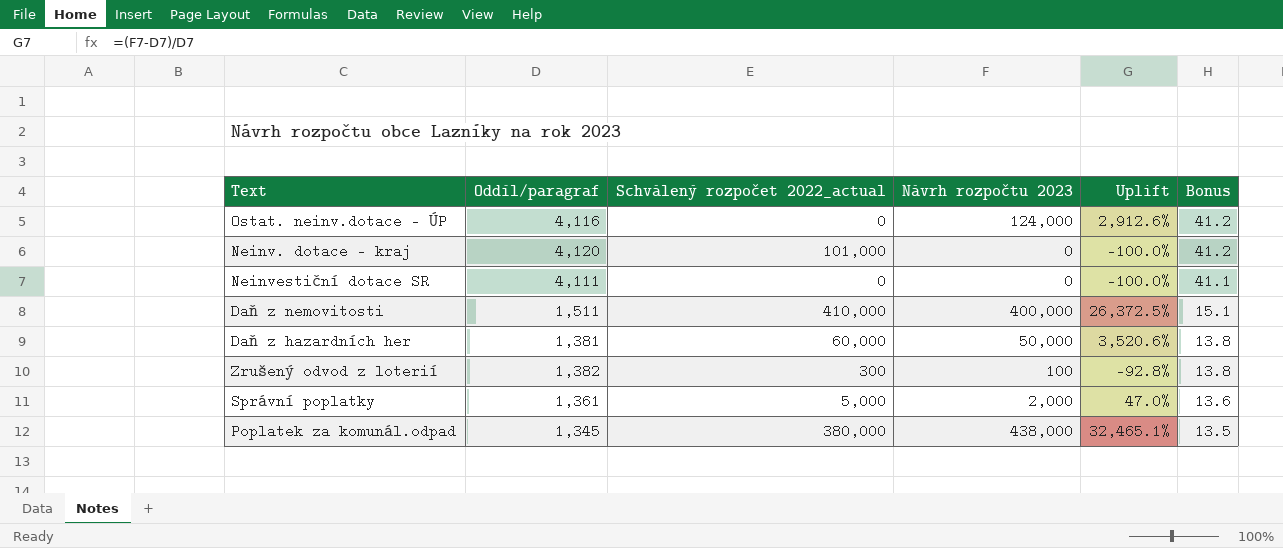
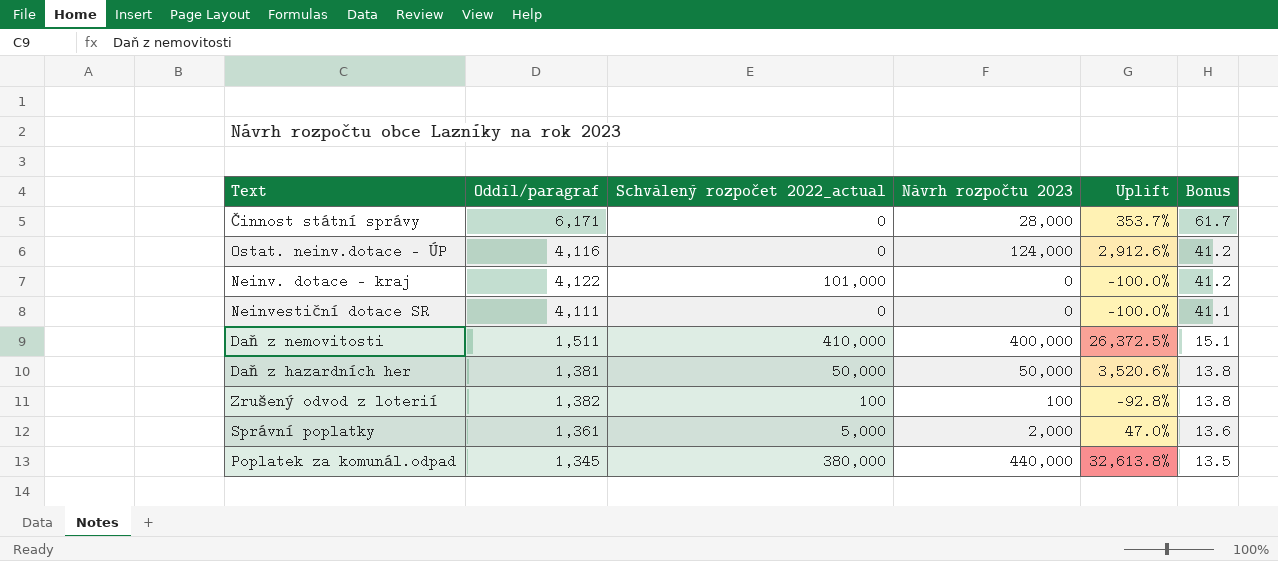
row Činnost státní správy: none -> 6,171 | 0 | 28,000 | 353.7% | 61.7
Neinv. dotace - kraj | Oddíl/paragraf: 4,120 -> 4,122
Daň z hazardních her | Schválený rozpočet 2022_actual: 60,000 -> 50,000
Zrušený odvod z loterií | Schválený rozpočet 2022_actual: 300 -> 100
Poplatek za komunál.odpad | Návrh rozpočtu 2023: 438,000 -> 440,000
Poplatek za komunál.odpad | Uplift: 32,465.1% -> 32,613.8%

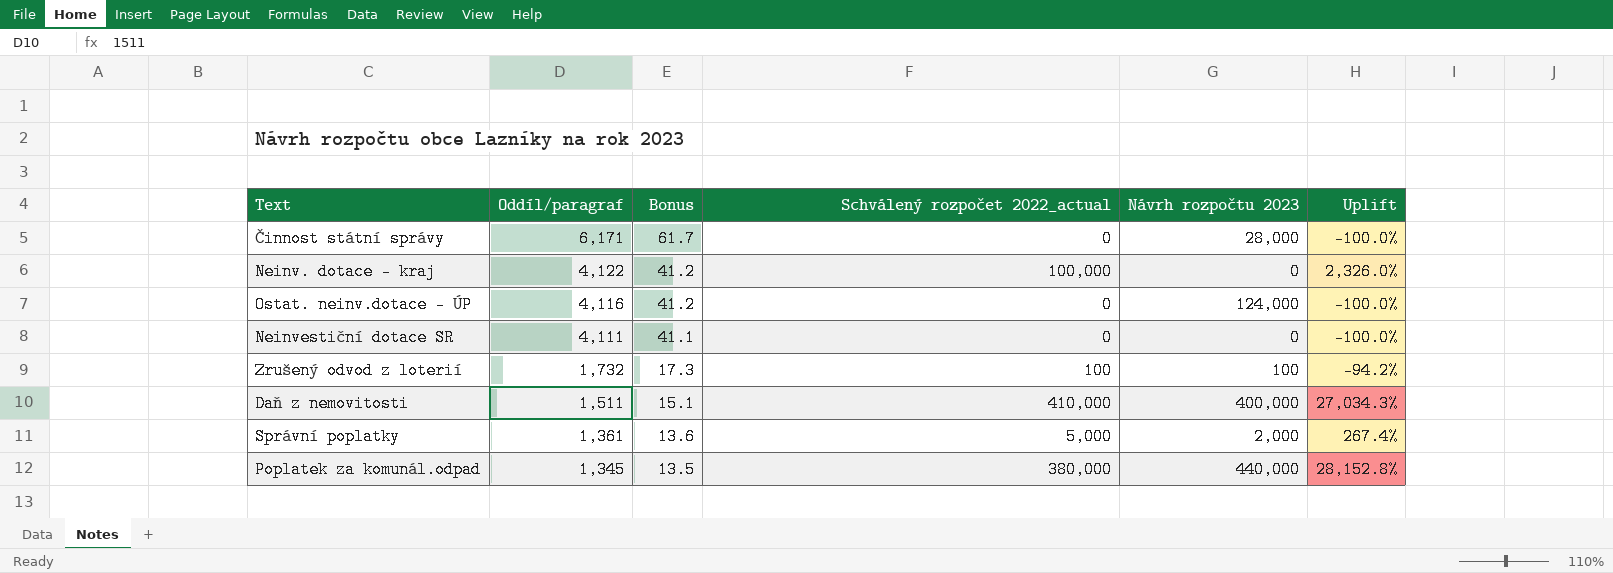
row order: Bonus descending -> Oddíl/paragraf descending
column Bonus | position: 6 -> 3
column Uplift | formula: ([Návrh rozpočtu 2023] - [Oddíl/paragraf]) / [Oddíl/paragraf] -> ([Schválený rozpočet 2022_actual] - [Oddíl/paragraf]) / [Oddíl/paragraf]
row Daň z hazardních her: 1,381 | 50,000 | 50,000 | 3,520.6% | 13.8 -> none
Neinv. dotace - kraj | Schválený rozpočet 2022_actual: 101,000 -> 100,000
Zrušený odvod z loterií | Oddíl/paragraf: 1,382 -> 1,732
Zrušený odvod z loterií | Bonus: 13.8 -> 17.3

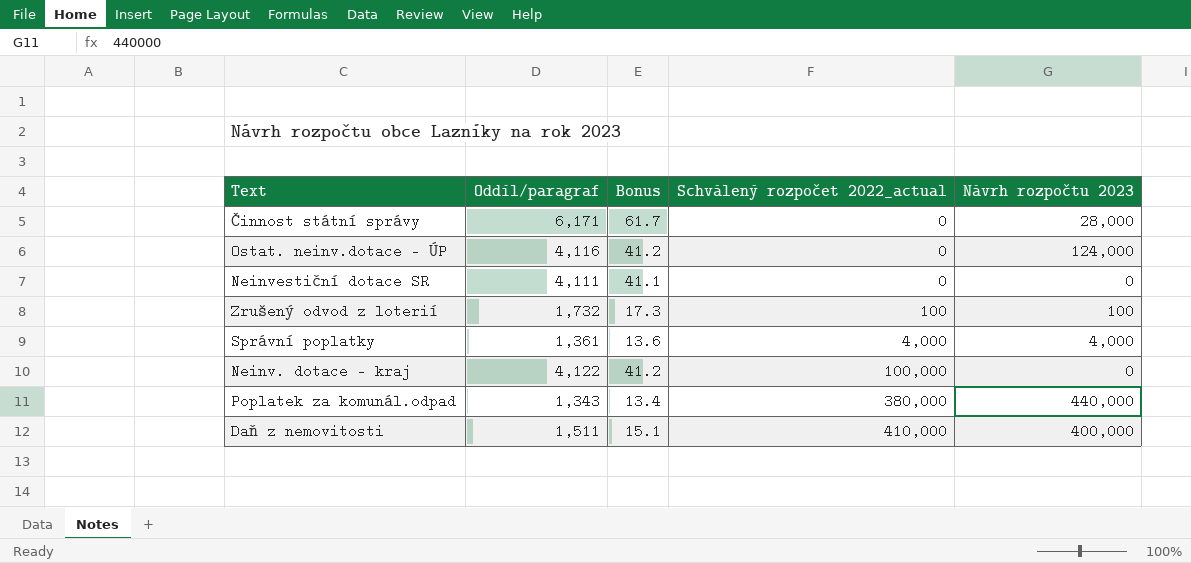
row order: Oddíl/paragraf descending -> Schválený rozpočet 2022_actual ascending
column Uplift | formula: ([Schválený rozpočet 2022_actual] - [Oddíl/paragraf]) / [Oddíl/paragraf] -> none
Správní poplatky | Schválený rozpočet 2022_actual: 5,000 -> 4,000
Správní poplatky | Návrh rozpočtu 2023: 2,000 -> 4,000
Poplatek za komunál.odpad | Oddíl/paragraf: 1,345 -> 1,343
Poplatek za komunál.odpad | Bonus: 13.5 -> 13.4

